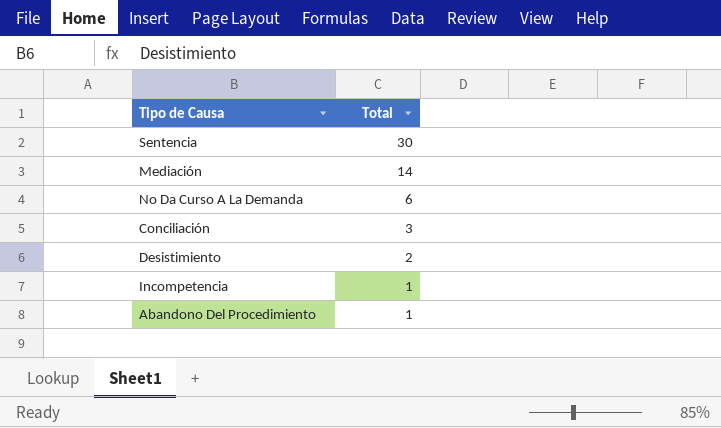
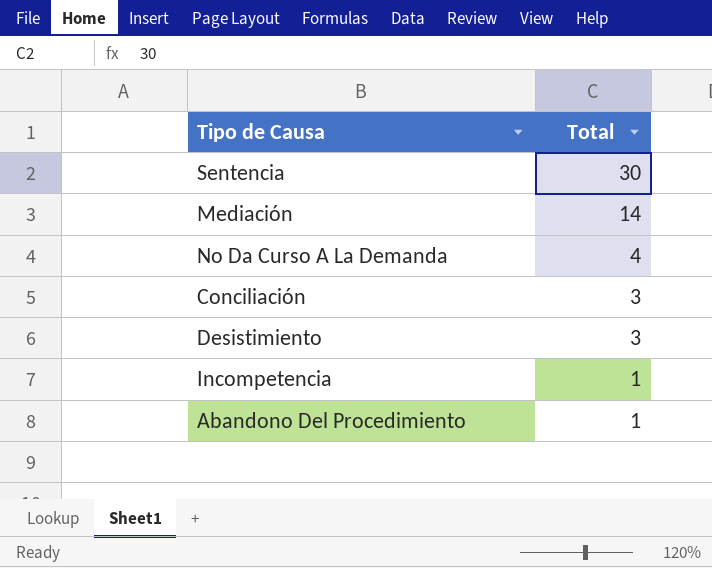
No Da Curso A La Demanda | Total: 6 -> 4
Desistimiento | Total: 2 -> 3

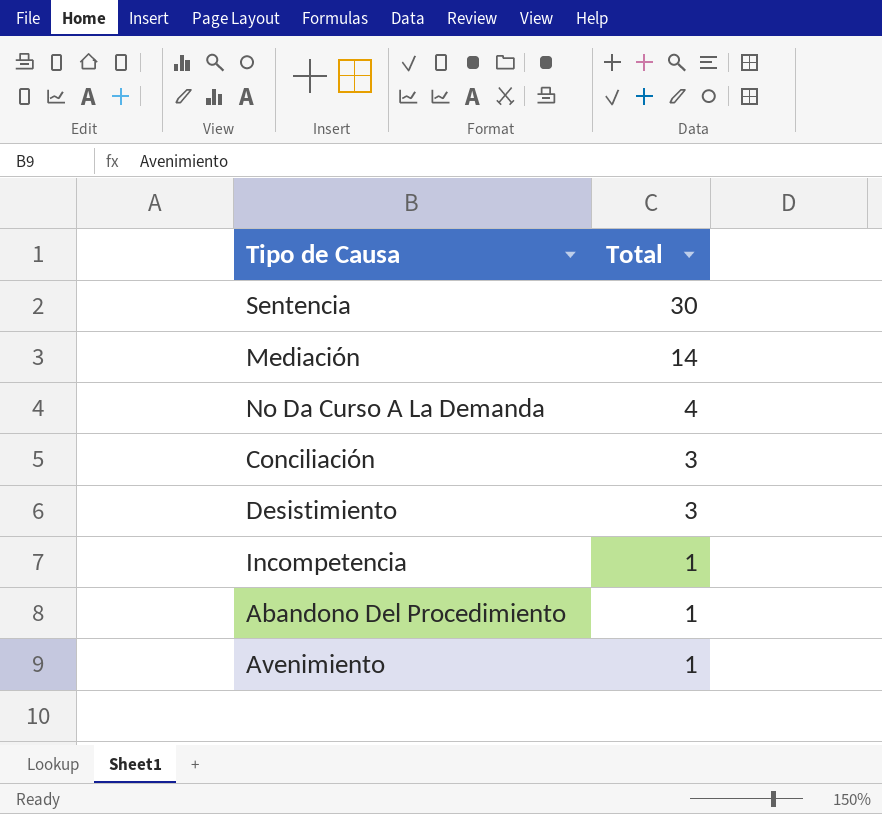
row Avenimiento: none -> 1

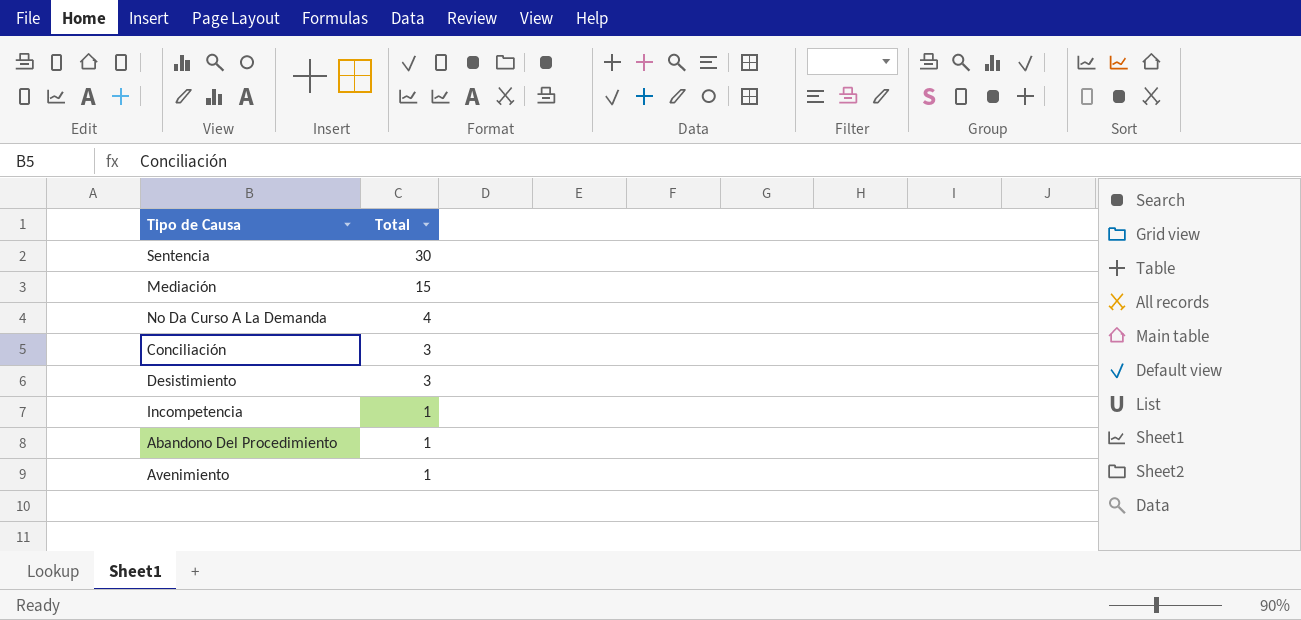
Mediación | Total: 14 -> 15

